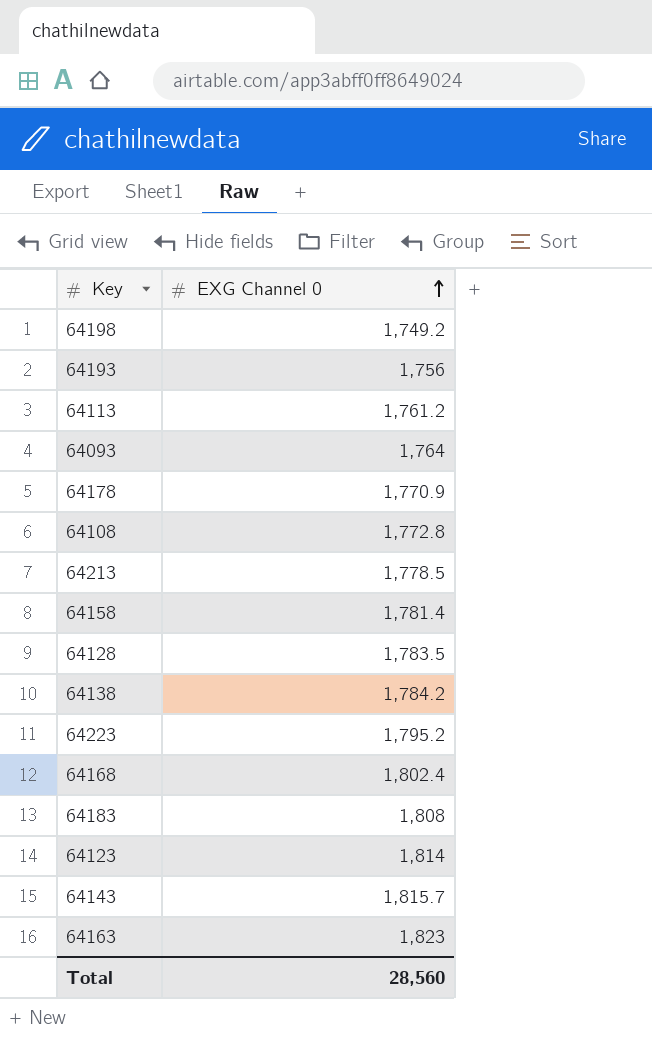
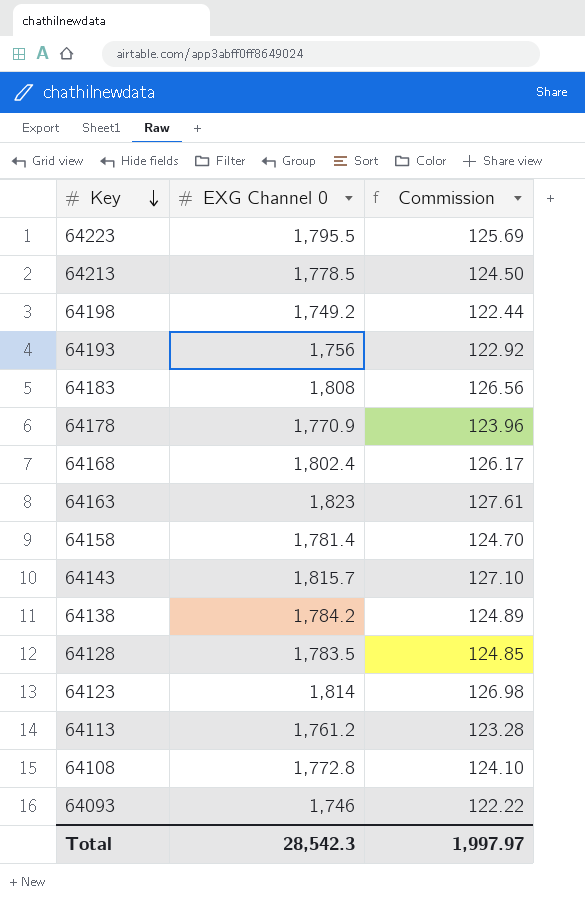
row order: EXG Channel 0 ascending -> Key descending
column Commission | formula: none -> [EXG Channel 0] * 0.07
64223 | EXG Channel 0: 1,795.2 -> 1,795.5
64093 | EXG Channel 0: 1,764 -> 1,746
Total | EXG Channel 0: 28,560 -> 28,542.3

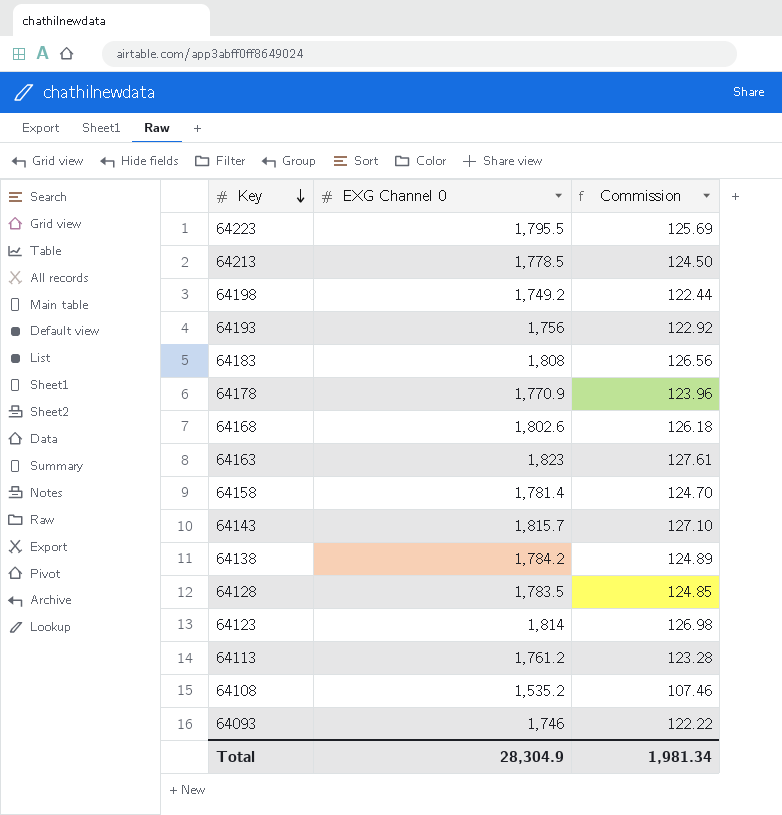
64168 | EXG Channel 0: 1,802.4 -> 1,802.6
64168 | Commission: 126.17 -> 126.18
64108 | EXG Channel 0: 1,772.8 -> 1,535.2
64108 | Commission: 124.10 -> 107.46
Total | EXG Channel 0: 28,542.3 -> 28,304.9
Total | Commission: 1,997.97 -> 1,981.34

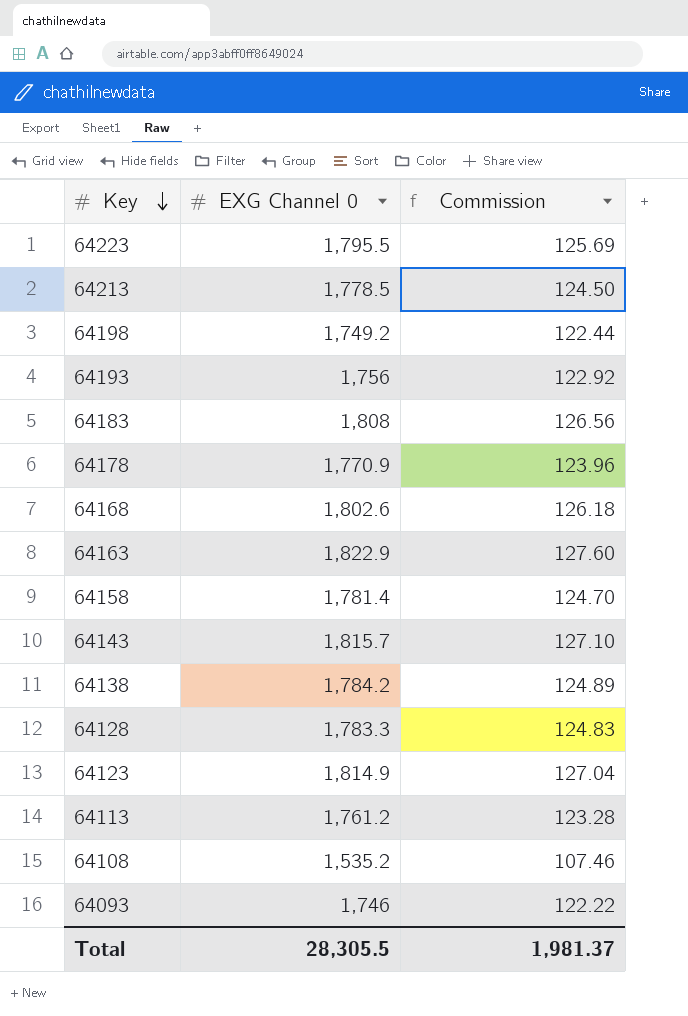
64163 | EXG Channel 0: 1,823 -> 1,822.9
64163 | Commission: 127.61 -> 127.60
64128 | EXG Channel 0: 1,783.5 -> 1,783.3
64128 | Commission: 124.85 -> 124.83
64123 | EXG Channel 0: 1,814 -> 1,814.9
64123 | Commission: 126.98 -> 127.04
Total | EXG Channel 0: 28,304.9 -> 28,305.5
Total | Commission: 1,981.34 -> 1,981.37

